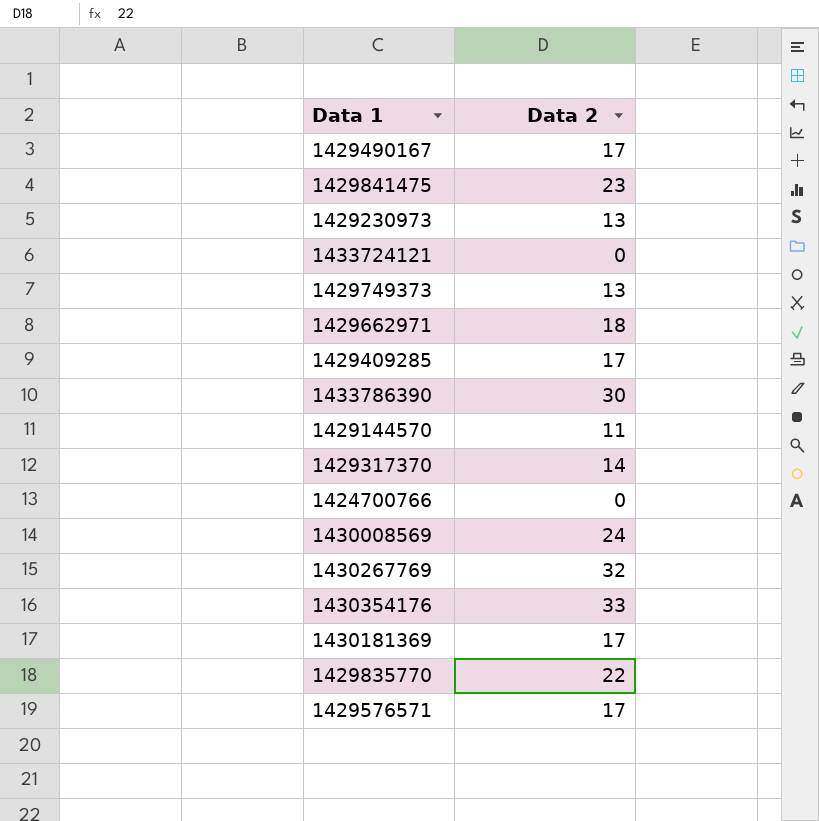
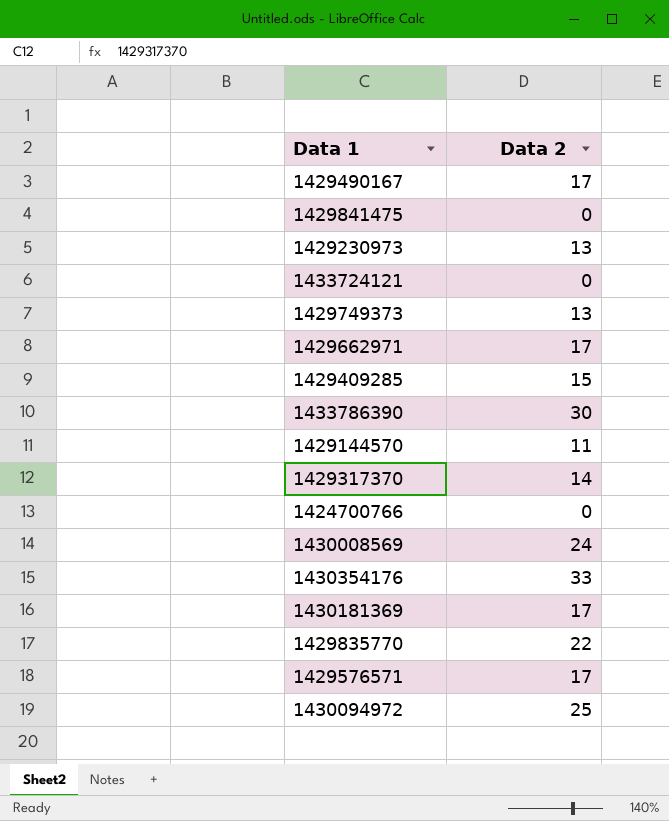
row 1430267769: 32 -> none
1429841475 | Data 2: 23 -> 0
1429662971 | Data 2: 18 -> 17
1429409285 | Data 2: 17 -> 15
row 1430094972: none -> 25

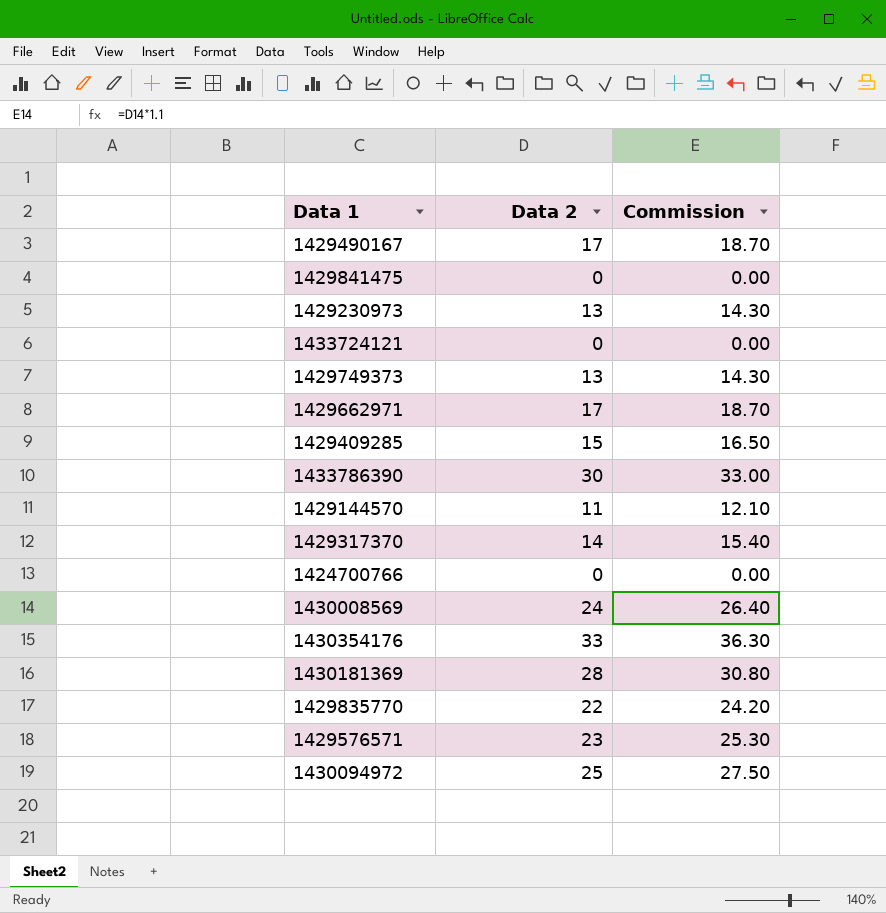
column Commission | formula: none -> [Data 2] * 1.1
1430181369 | Data 2: 17 -> 28
1429576571 | Data 2: 17 -> 23

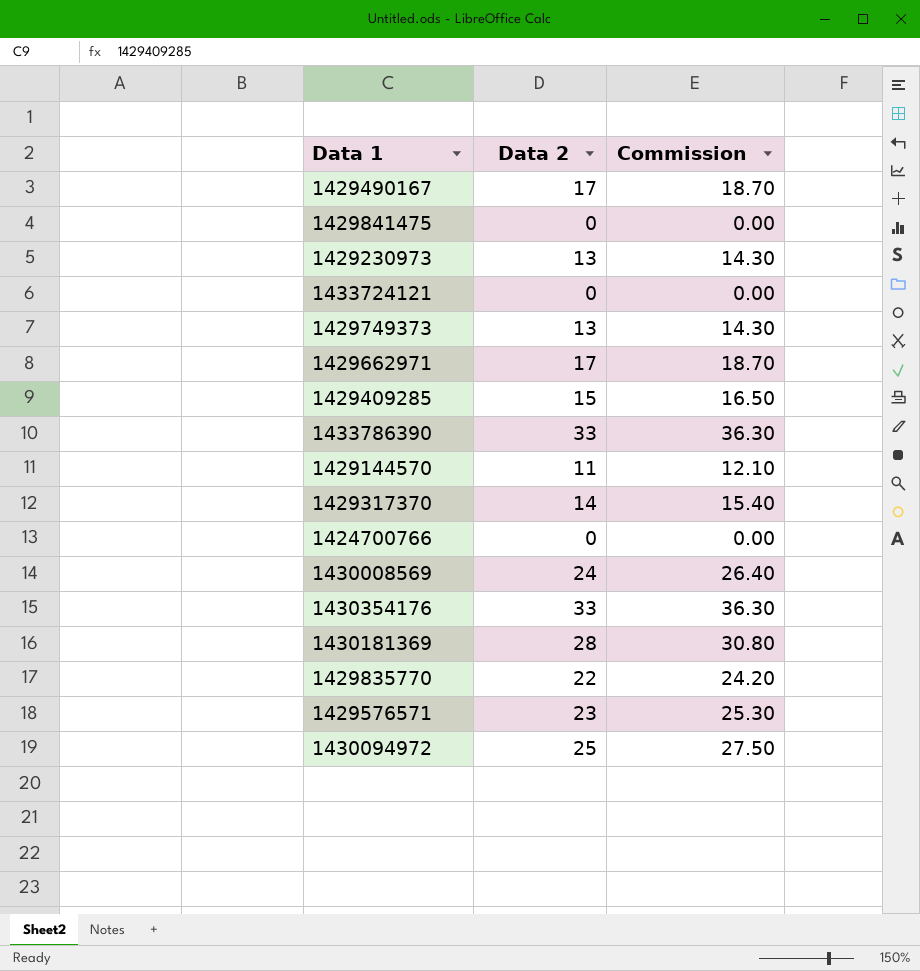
1433786390 | Data 2: 30 -> 33
1433786390 | Commission: 33.00 -> 36.30

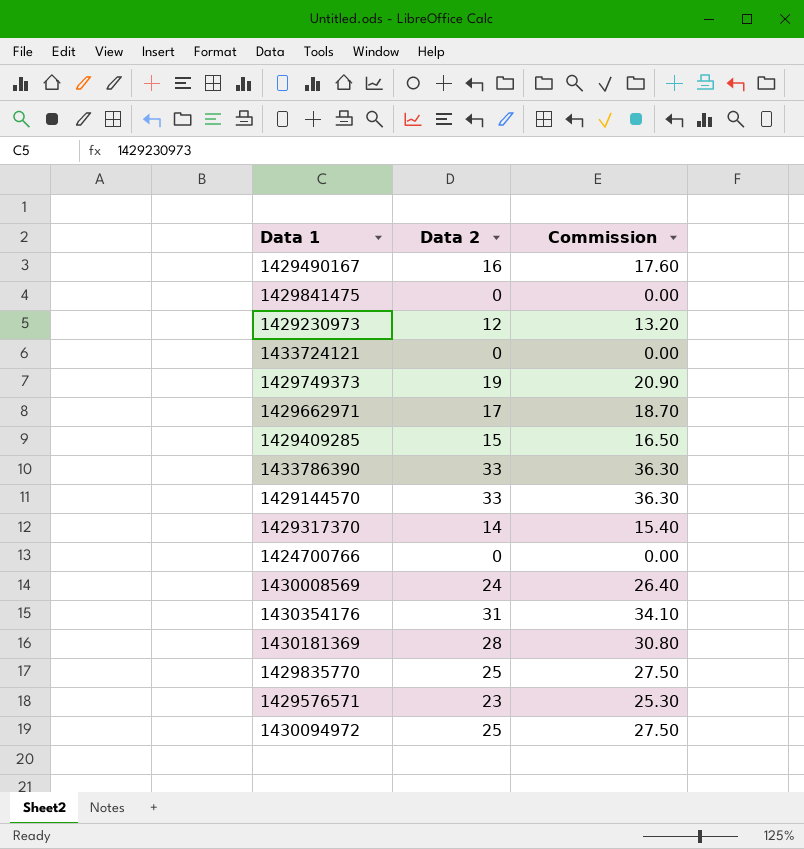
1429490167 | Data 2: 17 -> 16
1429490167 | Commission: 18.70 -> 17.60
1429230973 | Data 2: 13 -> 12
1429230973 | Commission: 14.30 -> 13.20
1429749373 | Data 2: 13 -> 19
1429749373 | Commission: 14.30 -> 20.90
1429144570 | Data 2: 11 -> 33
1429144570 | Commission: 12.10 -> 36.30
1430354176 | Data 2: 33 -> 31
1430354176 | Commission: 36.30 -> 34.10
1429835770 | Data 2: 22 -> 25
1429835770 | Commission: 24.20 -> 27.50

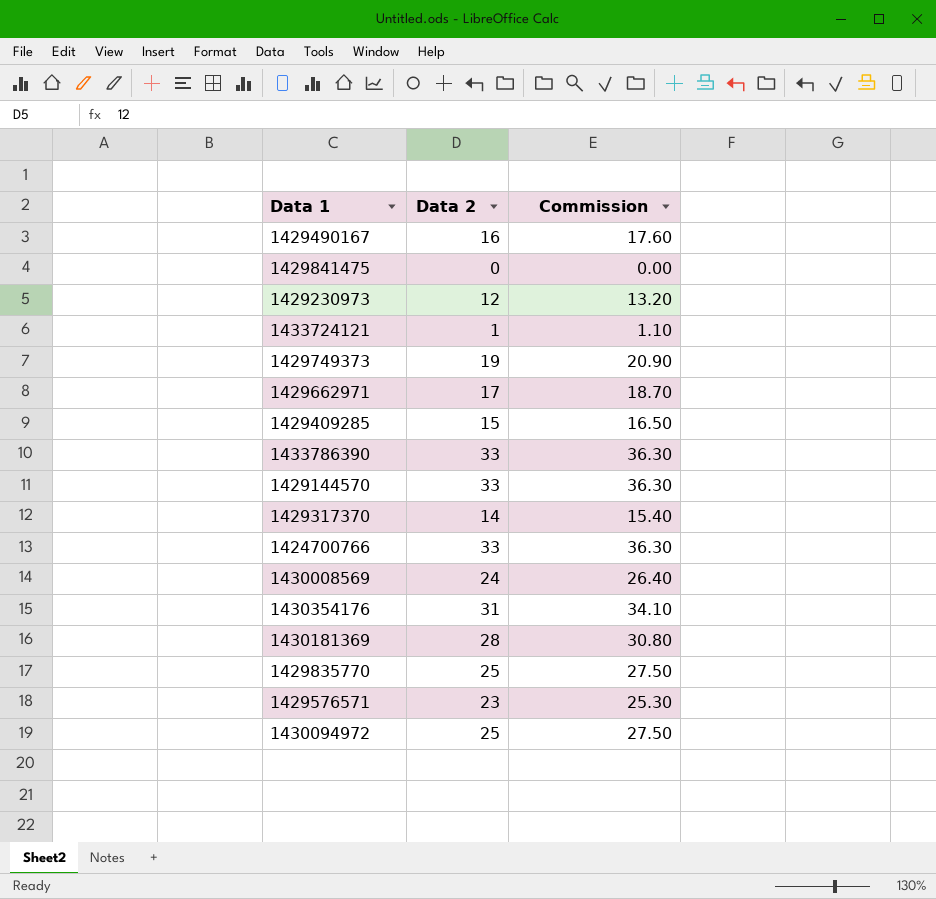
1433724121 | Data 2: 0 -> 1
1433724121 | Commission: 0.00 -> 1.10
1424700766 | Data 2: 0 -> 33
1424700766 | Commission: 0.00 -> 36.30

